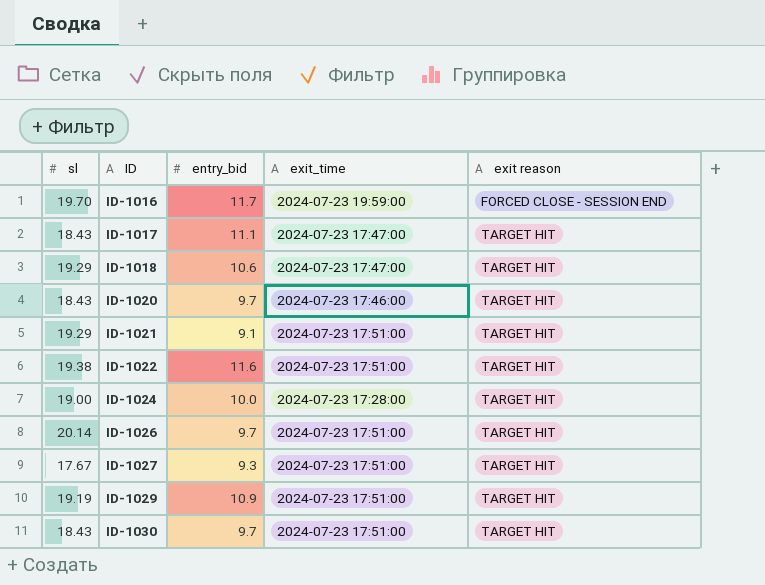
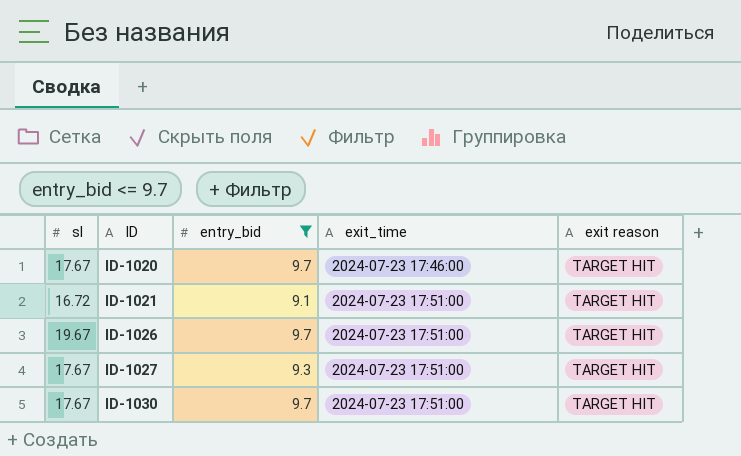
filter: none -> entry_bid <= 9.7
ID-1020 | sl: 18.43 -> 17.67
ID-1021 | sl: 19.29 -> 16.72
ID-1026 | sl: 20.14 -> 19.67
ID-1030 | sl: 18.43 -> 17.67

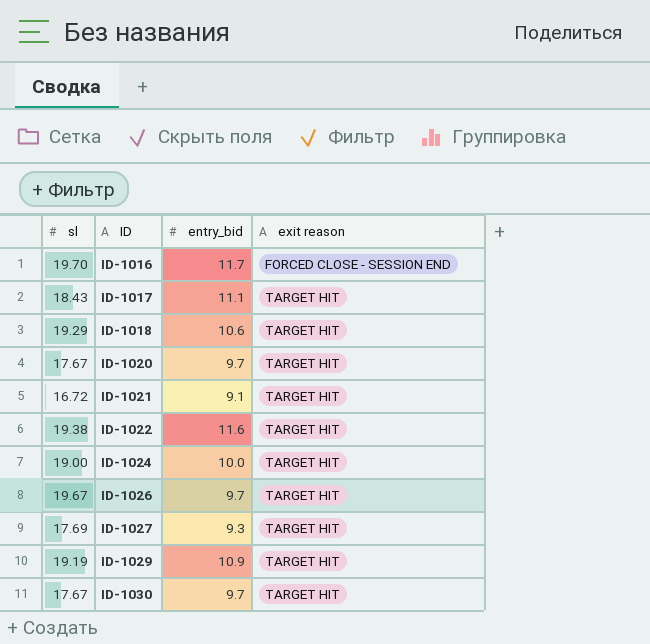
filter: entry_bid <= 9.7 -> none
column exit_time | position: 4 -> none
ID-1027 | sl: 17.67 -> 17.69

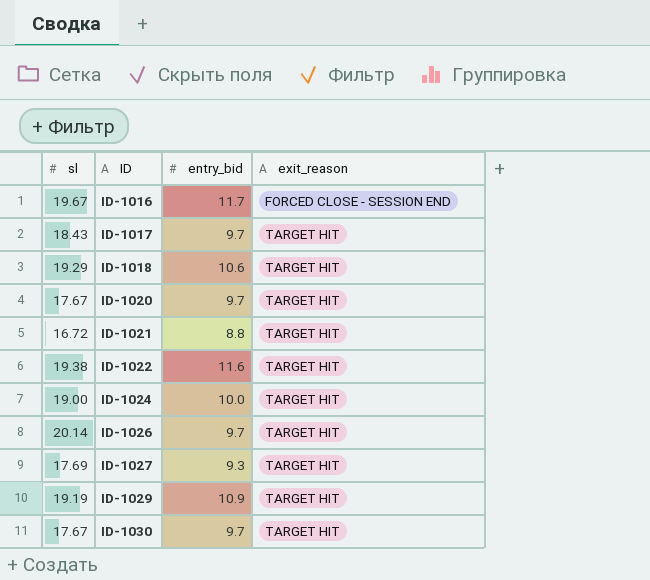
column name: exit reason -> exit_reason
ID-1016 | sl: 19.70 -> 19.67
ID-1017 | entry_bid: 11.1 -> 9.7
ID-1021 | entry_bid: 9.1 -> 8.8
ID-1026 | sl: 19.67 -> 20.14

